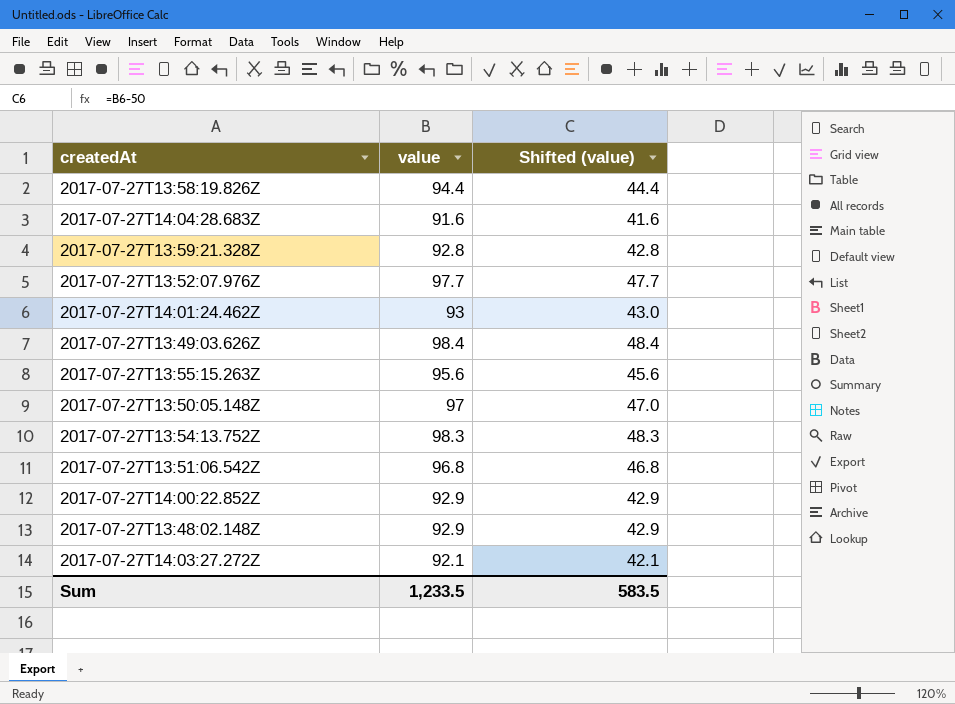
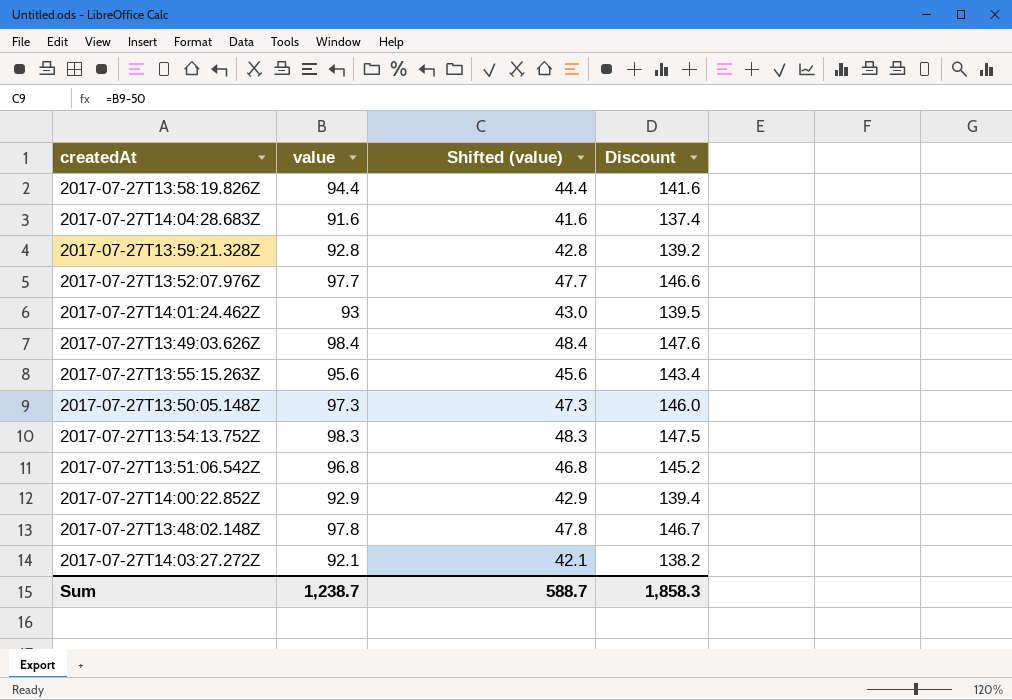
column Discount | formula: none -> [value] * 1.5
2017-07-27T13:50:05.148Z | value: 97 -> 97.3
2017-07-27T13:50:05.148Z | Shifted (value): 47.0 -> 47.3
2017-07-27T13:48:02.148Z | value: 92.9 -> 97.8
2017-07-27T13:48:02.148Z | Shifted (value): 42.9 -> 47.8
Sum | value: 1,233.5 -> 1,238.7
Sum | Shifted (value): 583.5 -> 588.7

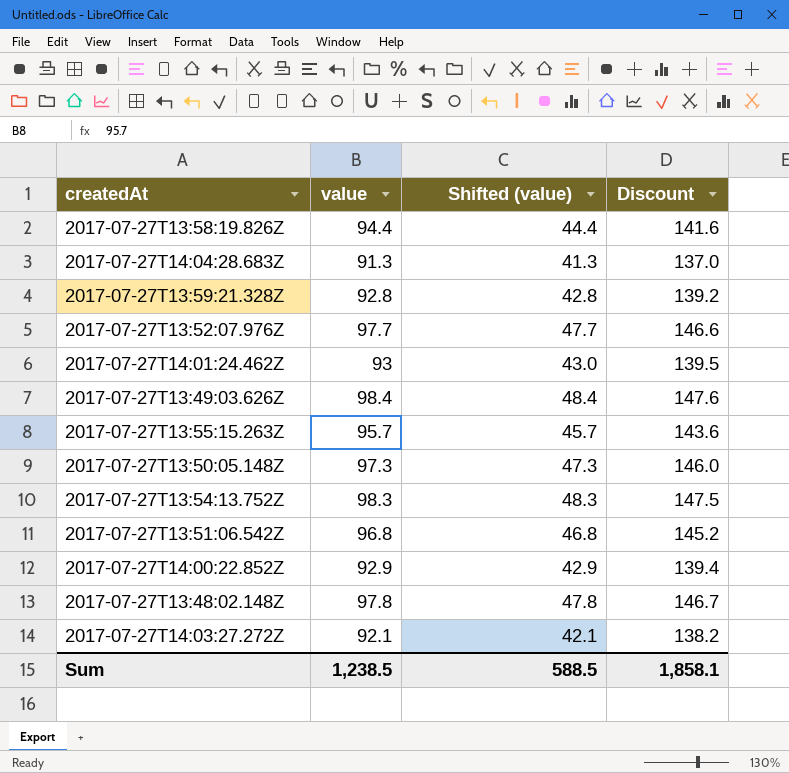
2017-07-27T14:04:28.683Z | value: 91.6 -> 91.3
2017-07-27T14:04:28.683Z | Shifted (value): 41.6 -> 41.3
2017-07-27T14:04:28.683Z | Discount: 137.4 -> 137.0
2017-07-27T13:55:15.263Z | value: 95.6 -> 95.7
2017-07-27T13:55:15.263Z | Shifted (value): 45.6 -> 45.7
2017-07-27T13:55:15.263Z | Discount: 143.4 -> 143.6
Sum | value: 1,238.7 -> 1,238.5
Sum | Shifted (value): 588.7 -> 588.5
Sum | Discount: 1,858.3 -> 1,858.1

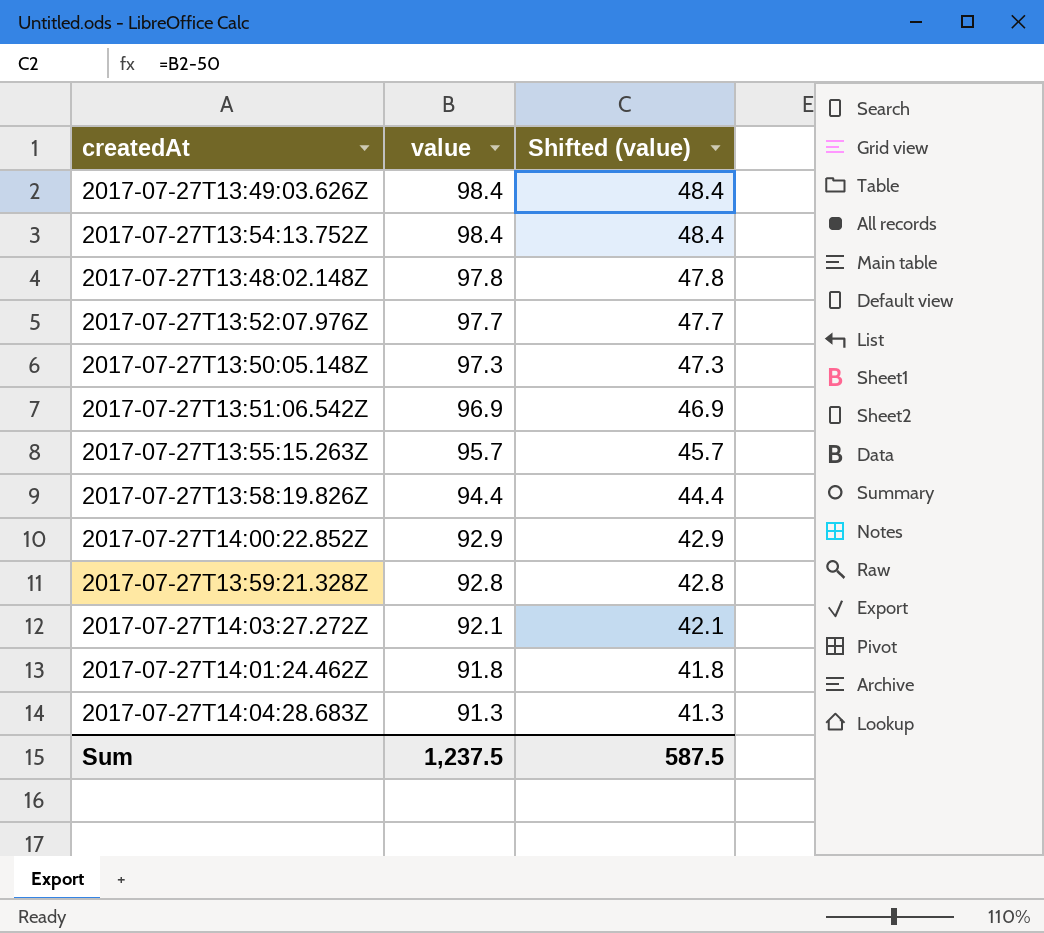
row order: none -> value descending
column Discount | formula: [value] * 1.5 -> none
2017-07-27T13:54:13.752Z | value: 98.3 -> 98.4
2017-07-27T13:54:13.752Z | Shifted (value): 48.3 -> 48.4
2017-07-27T13:51:06.542Z | value: 96.8 -> 96.9
2017-07-27T13:51:06.542Z | Shifted (value): 46.8 -> 46.9
2017-07-27T14:01:24.462Z | value: 93 -> 91.8
2017-07-27T14:01:24.462Z | Shifted (value): 43.0 -> 41.8
Sum | value: 1,238.5 -> 1,237.5
Sum | Shifted (value): 588.5 -> 587.5

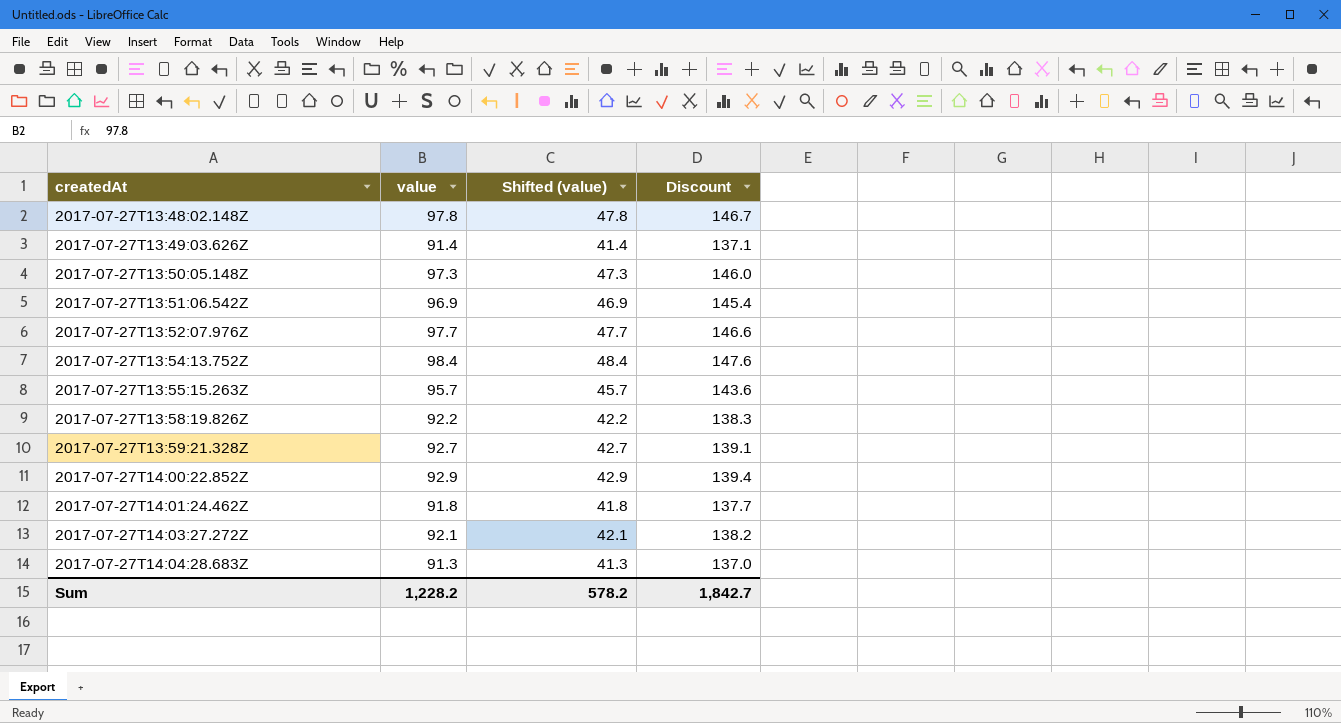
row order: value descending -> createdAt ascending
column Discount | formula: none -> [value] * 1.5
2017-07-27T13:49:03.626Z | value: 98.4 -> 91.4
2017-07-27T13:49:03.626Z | Shifted (value): 48.4 -> 41.4
2017-07-27T13:58:19.826Z | value: 94.4 -> 92.2
2017-07-27T13:58:19.826Z | Shifted (value): 44.4 -> 42.2
2017-07-27T13:59:21.328Z | value: 92.8 -> 92.7
2017-07-27T13:59:21.328Z | Shifted (value): 42.8 -> 42.7
Sum | value: 1,237.5 -> 1,228.2
Sum | Shifted (value): 587.5 -> 578.2

